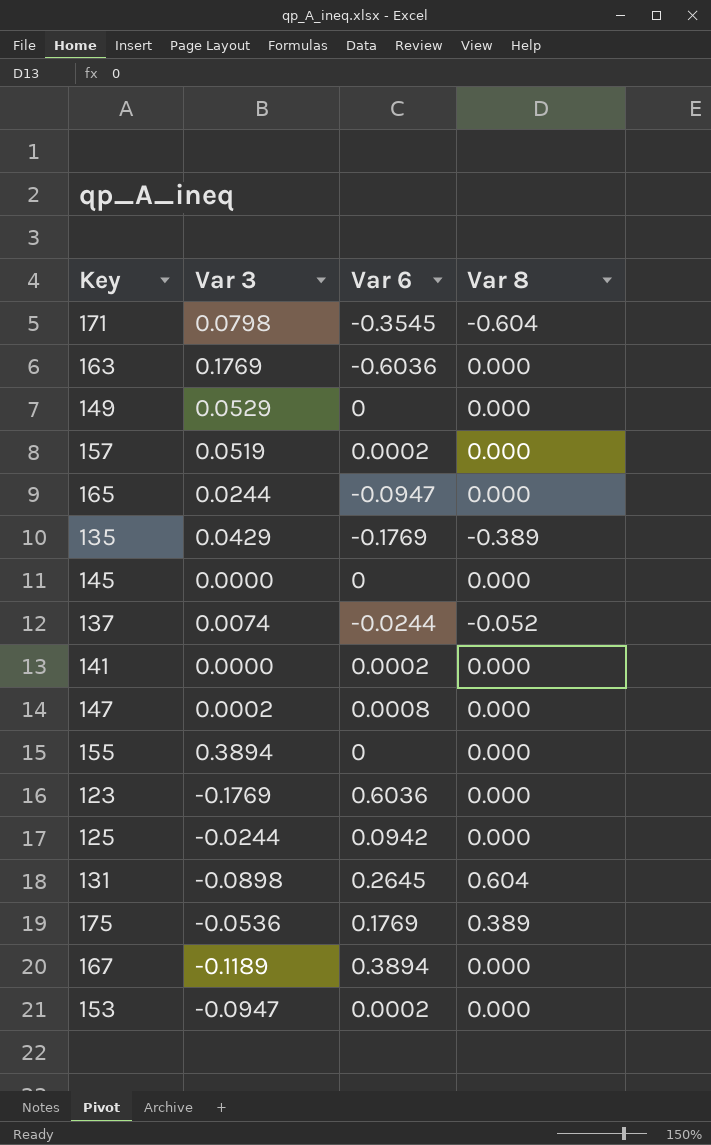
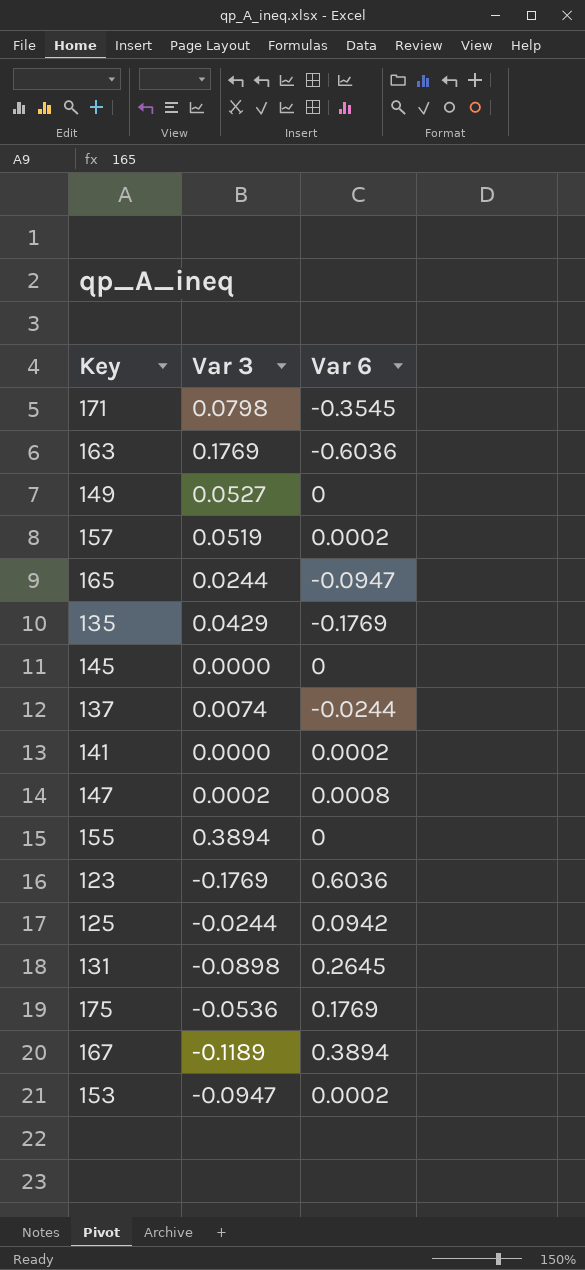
column Var 8 | position: 4 -> none
149 | Var 3: 0.0529 -> 0.0527

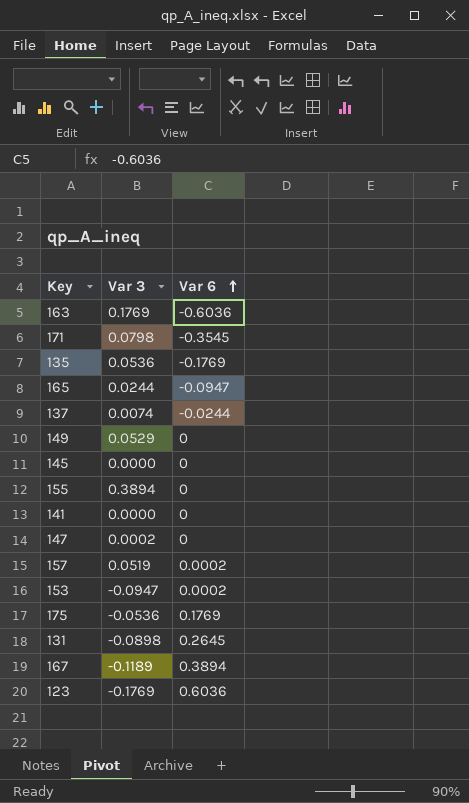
row order: none -> Var 6 ascending
row 125: -0.0244 | 0.0942 -> none
135 | Var 3: 0.0429 -> 0.0536
149 | Var 3: 0.0527 -> 0.0529
141 | Var 6: 0.0002 -> 0
147 | Var 6: 0.0008 -> 0

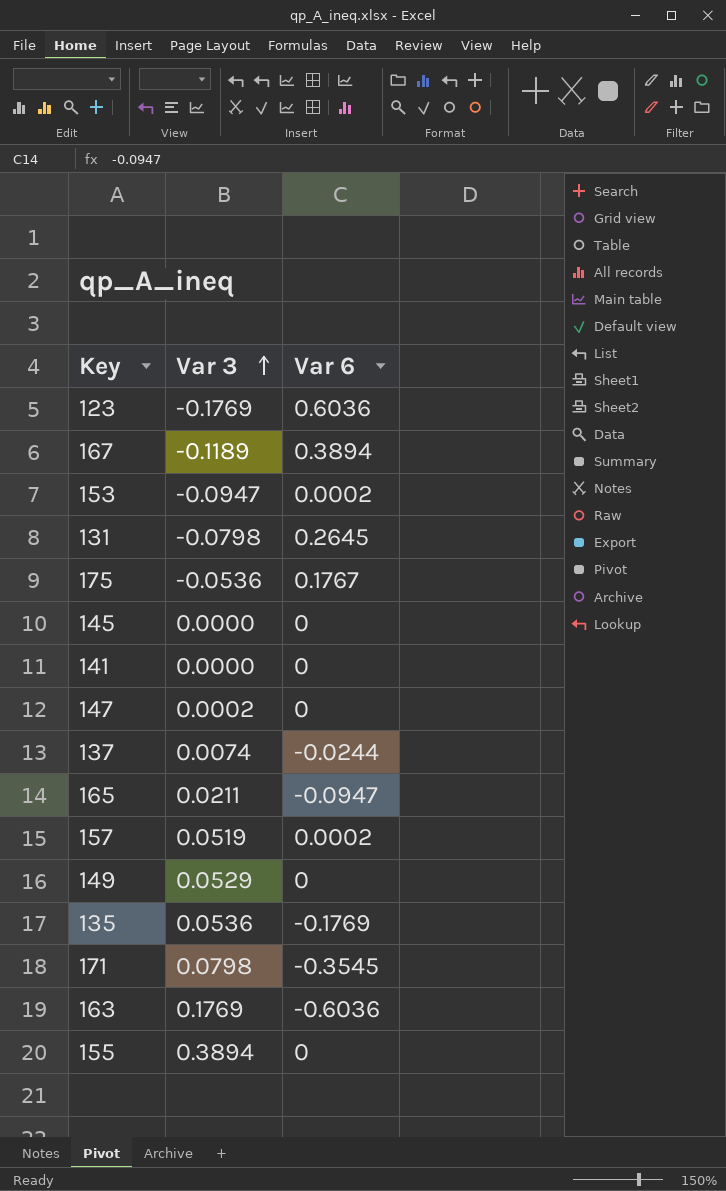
row order: Var 6 ascending -> Var 3 ascending
131 | Var 3: -0.0898 -> -0.0798
175 | Var 6: 0.1769 -> 0.1767
165 | Var 3: 0.0244 -> 0.0211

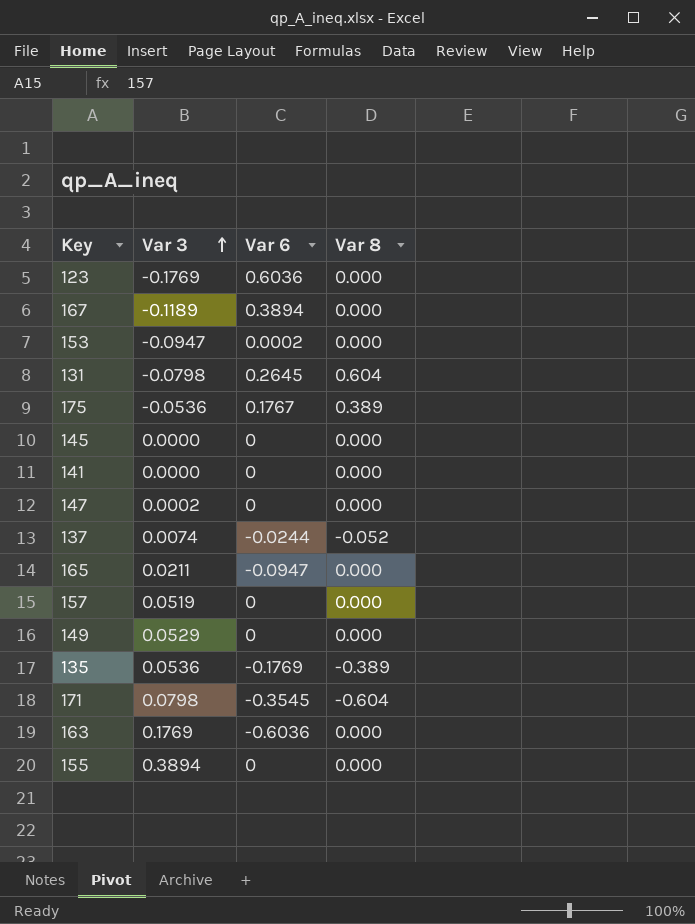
column Var 8 | position: none -> 4
157 | Var 6: 0.0002 -> 0

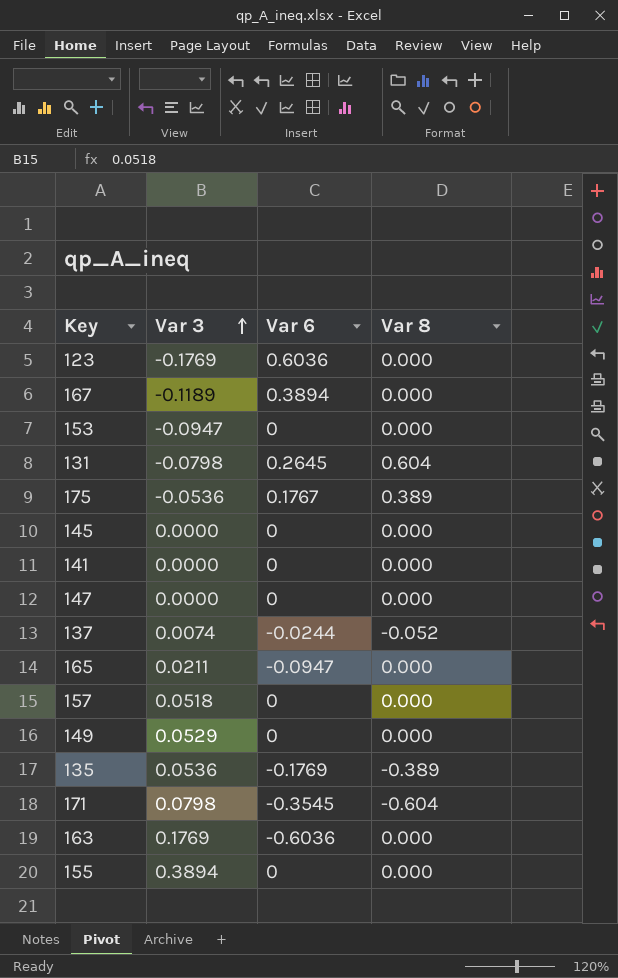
153 | Var 6: 0.0002 -> 0
147 | Var 3: 0.0002 -> 0.0000
157 | Var 3: 0.0519 -> 0.0518

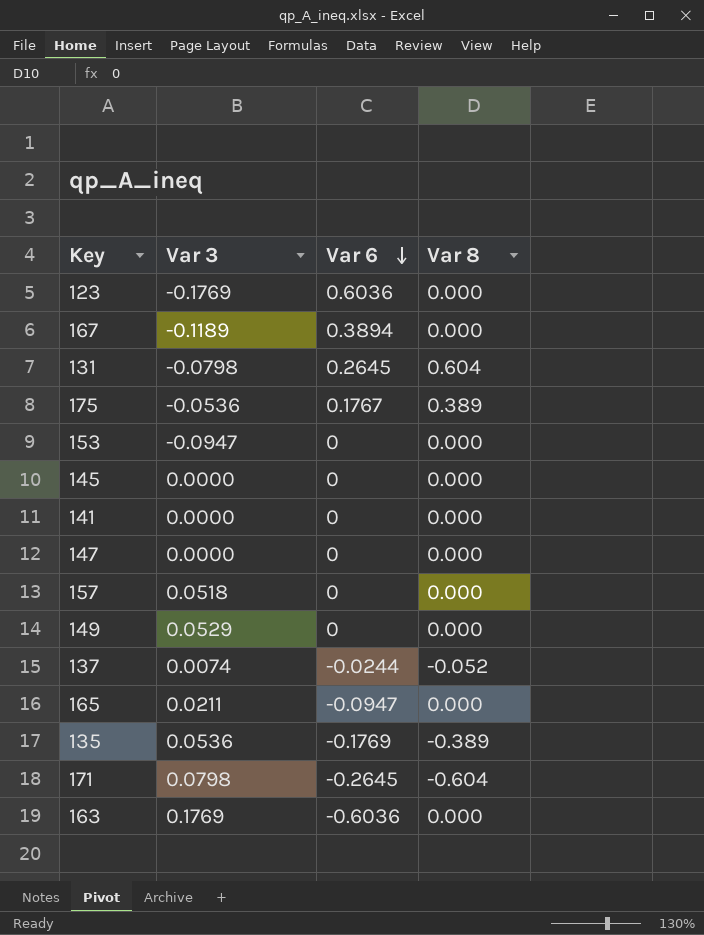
row order: Var 3 ascending -> Var 6 descending
row 155: 0.3894 | 0 | 0.000 -> none
171 | Var 6: -0.3545 -> -0.2645

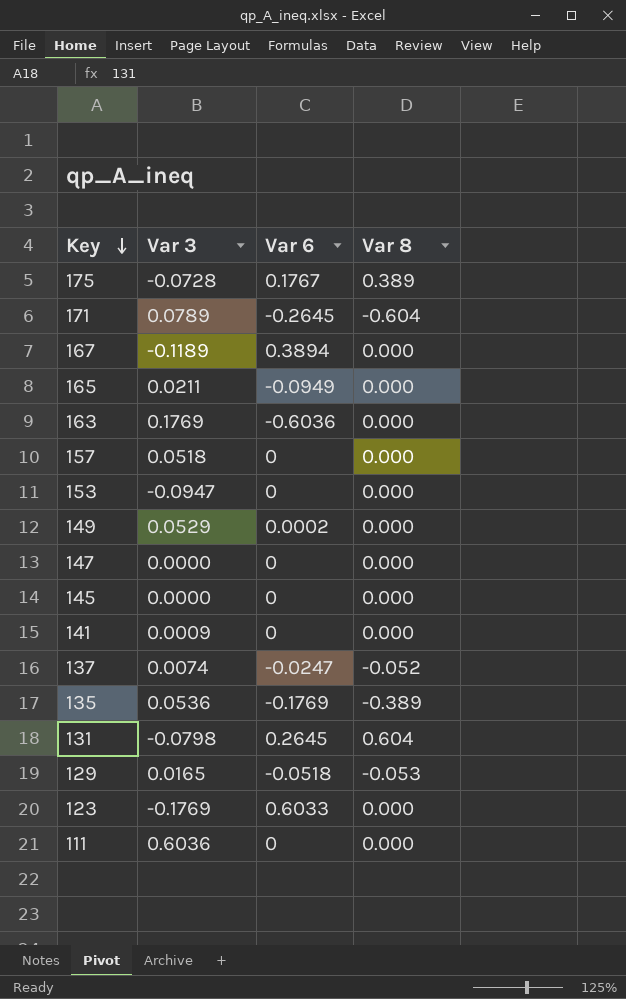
row order: Var 6 descending -> Key descending
175 | Var 3: -0.0536 -> -0.0728
171 | Var 3: 0.0798 -> 0.0789
165 | Var 6: -0.0947 -> -0.0949
149 | Var 6: 0 -> 0.0002
141 | Var 3: 0.0000 -> 0.0009
137 | Var 6: -0.0244 -> -0.0247
row 129: none -> 0.0165 | -0.0518 | -0.053
123 | Var 6: 0.6036 -> 0.6033
row 111: none -> 0.6036 | 0 | 0.000

